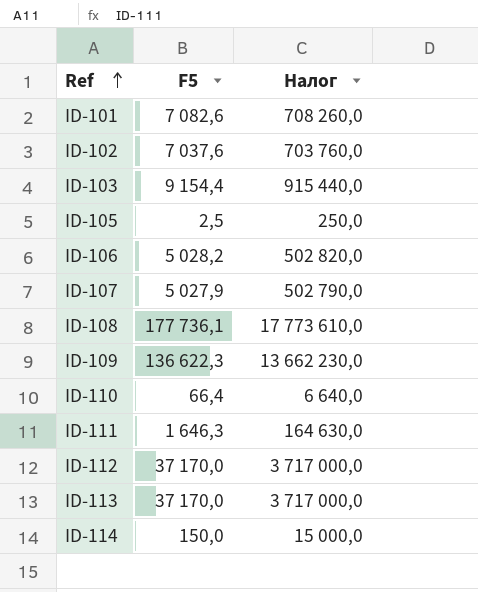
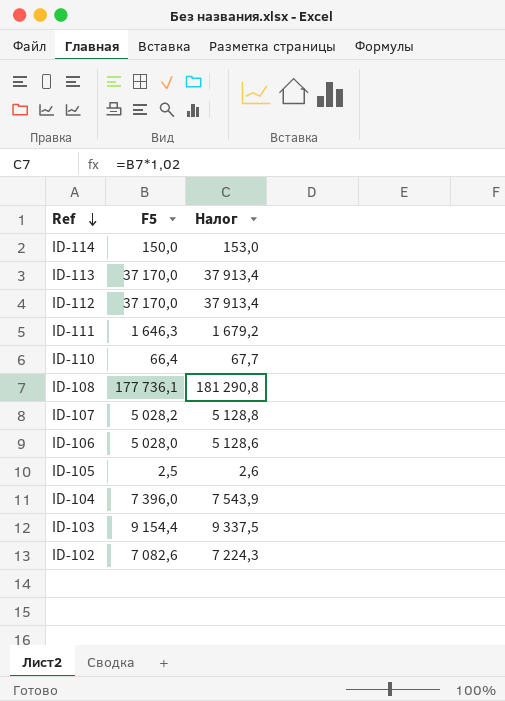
row order: Ref ascending -> Ref descending
column Налог | formula: [F5] * 100 -> [F5] * 1,02
row ID-101: 7 082,6 | 708 260,0 -> none
row ID-109: 136 622,3 | 13 662 230,0 -> none
ID-107 | F5: 5 027,9 -> 5 028,2
ID-106 | F5: 5 028,2 -> 5 028,0
row ID-104: none -> 7 396,0 | 7 543,9
ID-102 | F5: 7 037,6 -> 7 082,6

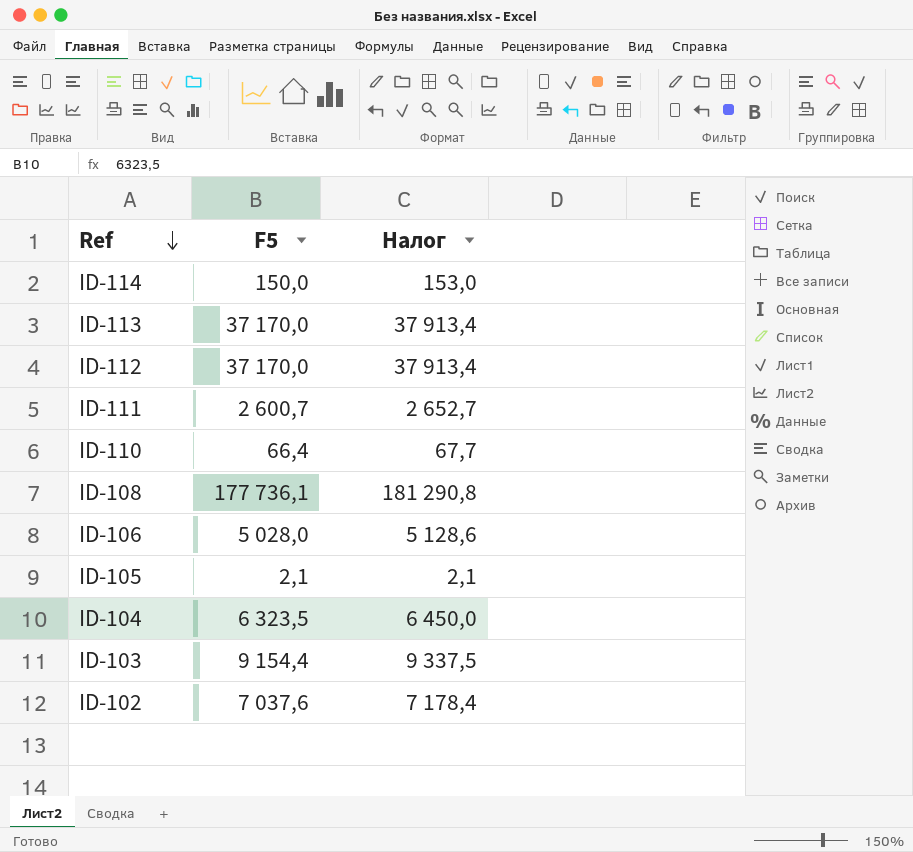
row ID-107: 5 028,2 | 5 128,8 -> none
ID-111 | F5: 1 646,3 -> 2 600,7
ID-111 | Налог: 1 679,2 -> 2 652,7
ID-105 | F5: 2,5 -> 2,1
ID-105 | Налог: 2,6 -> 2,1
ID-104 | F5: 7 396,0 -> 6 323,5
ID-104 | Налог: 7 543,9 -> 6 450,0
ID-102 | F5: 7 082,6 -> 7 037,6
ID-102 | Налог: 7 224,3 -> 7 178,4

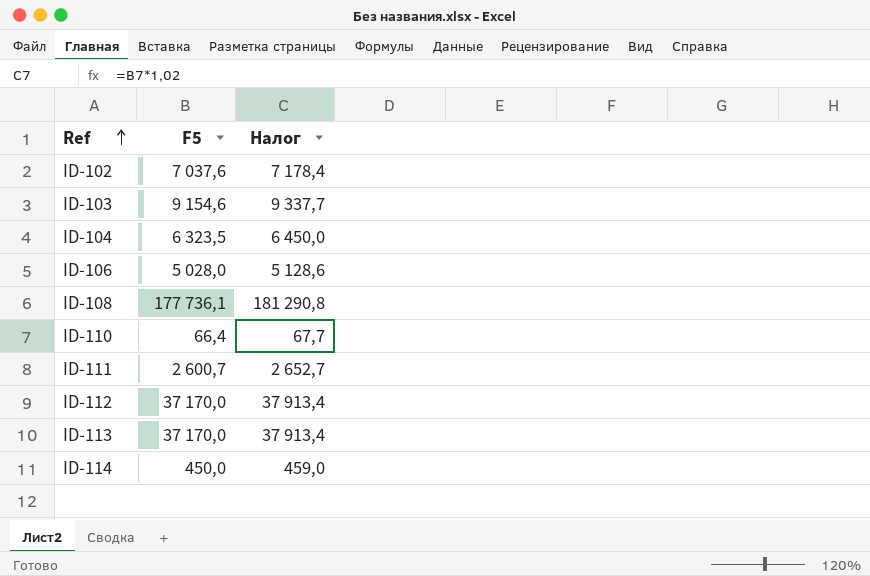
row order: Ref descending -> Ref ascending
row ID-105: 2,1 | 2,1 -> none
ID-103 | F5: 9 154,4 -> 9 154,6
ID-103 | Налог: 9 337,5 -> 9 337,7
ID-114 | F5: 150,0 -> 450,0
ID-114 | Налог: 153,0 -> 459,0

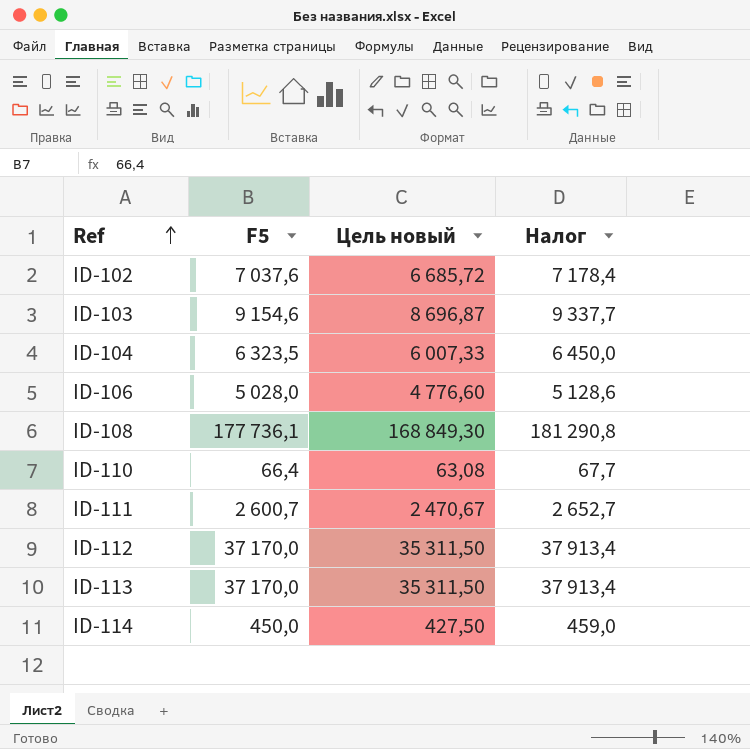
column Цель новый | formula: none -> [F5] * 0,95

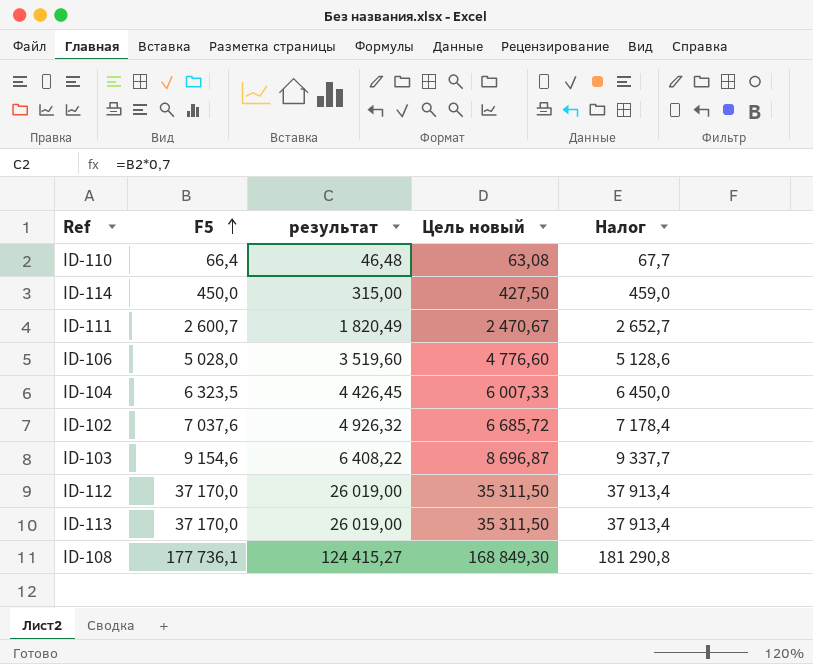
row order: Ref ascending -> F5 ascending
column результат | formula: none -> [F5] * 0,7

